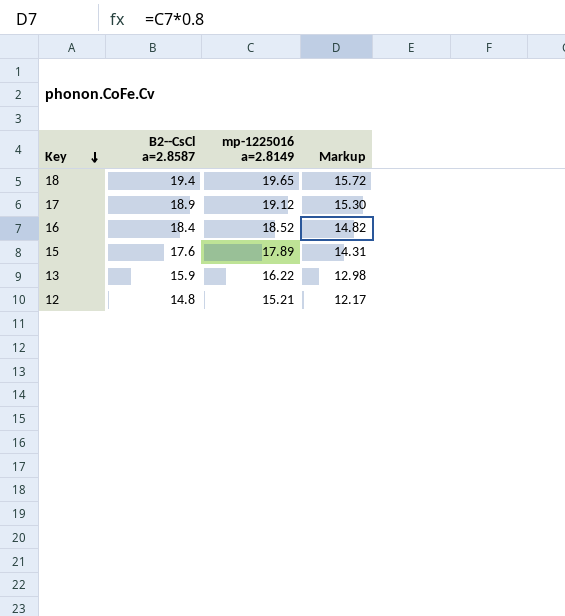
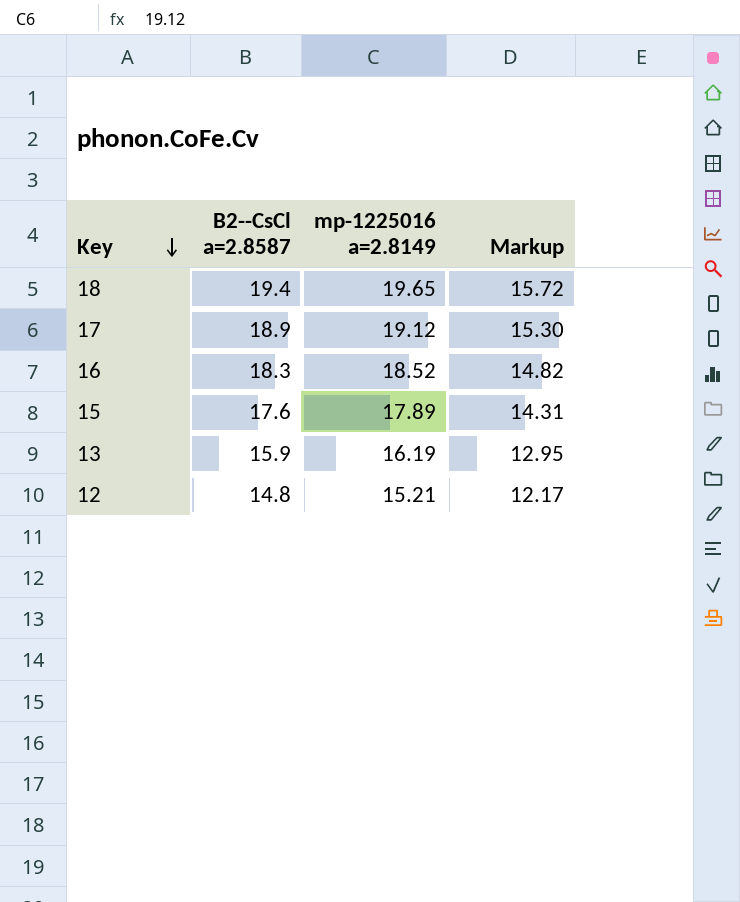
16 | B2--CsCl a=2.8587: 18.4 -> 18.3
13 | mp-1225016 a=2.8149: 16.22 -> 16.19
13 | Markup: 12.98 -> 12.95

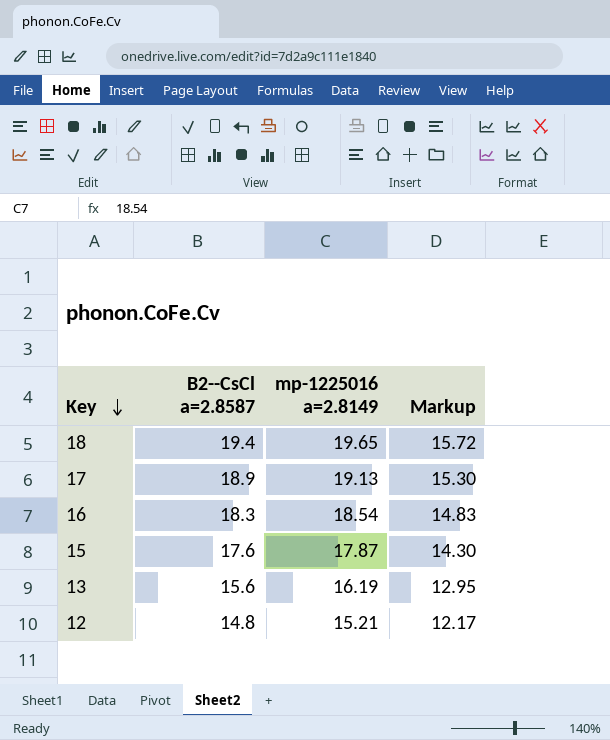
17 | mp-1225016 a=2.8149: 19.12 -> 19.13
16 | mp-1225016 a=2.8149: 18.52 -> 18.54
16 | Markup: 14.82 -> 14.83
15 | mp-1225016 a=2.8149: 17.89 -> 17.87
15 | Markup: 14.31 -> 14.30
13 | B2--CsCl a=2.8587: 15.9 -> 15.6

